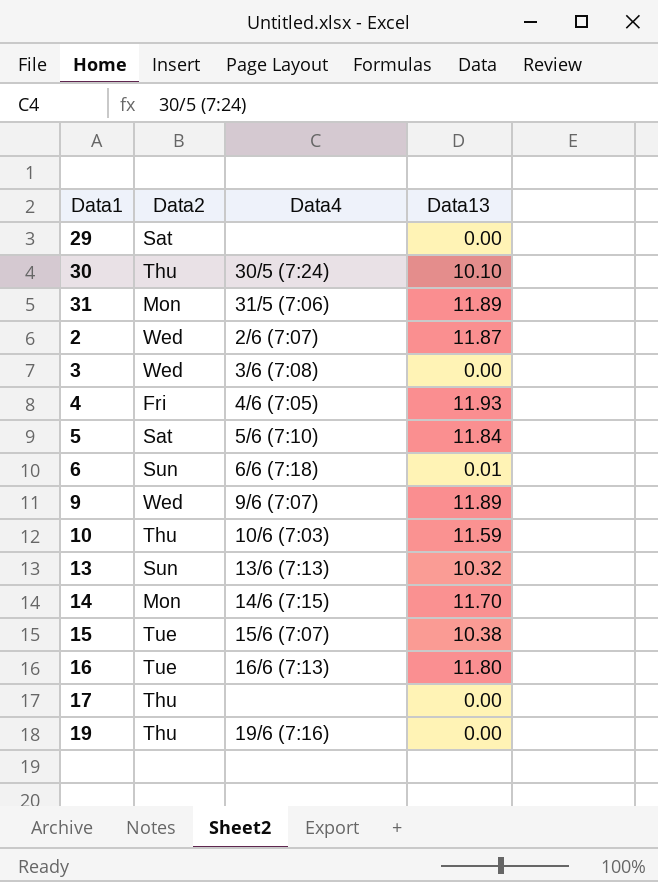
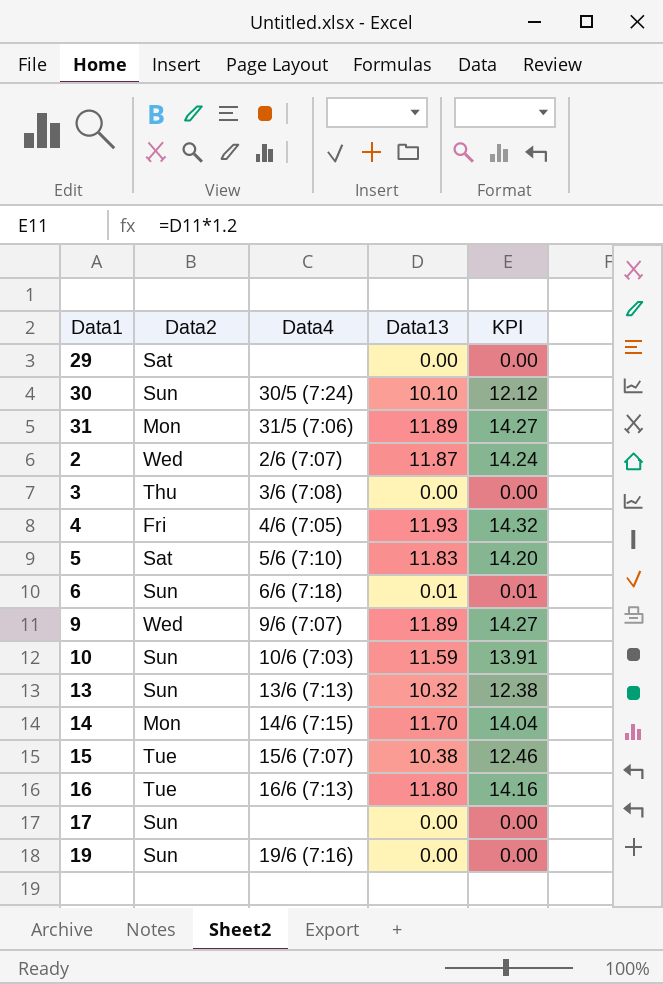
column KPI | formula: none -> [Data13] * 1.2
30 | Data2: Thu -> Sun
3 | Data2: Wed -> Thu
5 | Data13: 11.84 -> 11.83
10 | Data2: Thu -> Sun
17 | Data2: Thu -> Sun
19 | Data2: Thu -> Sun

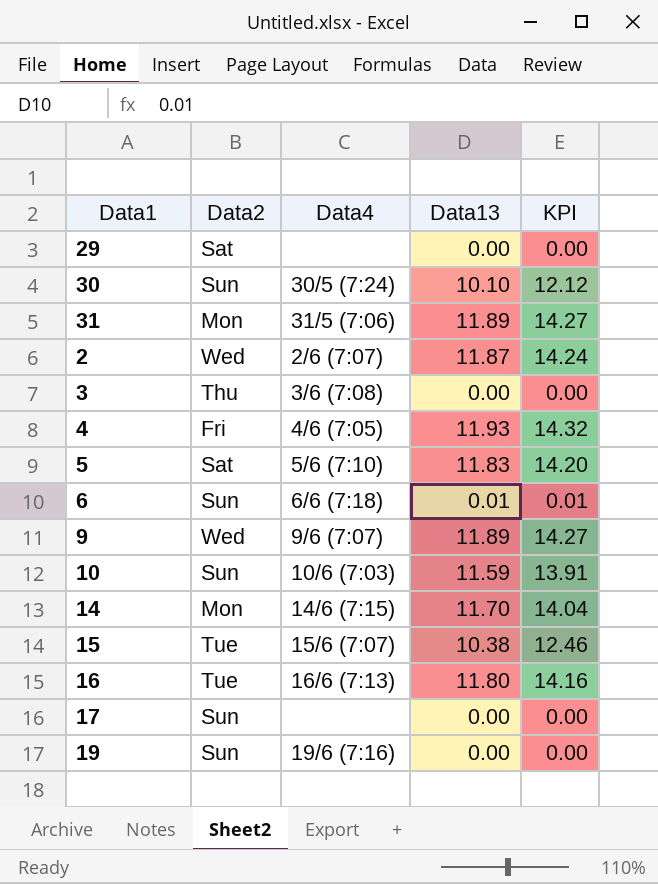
row 13: Sun | 13/6 (7:13) | 10.32 | 12.38 -> none

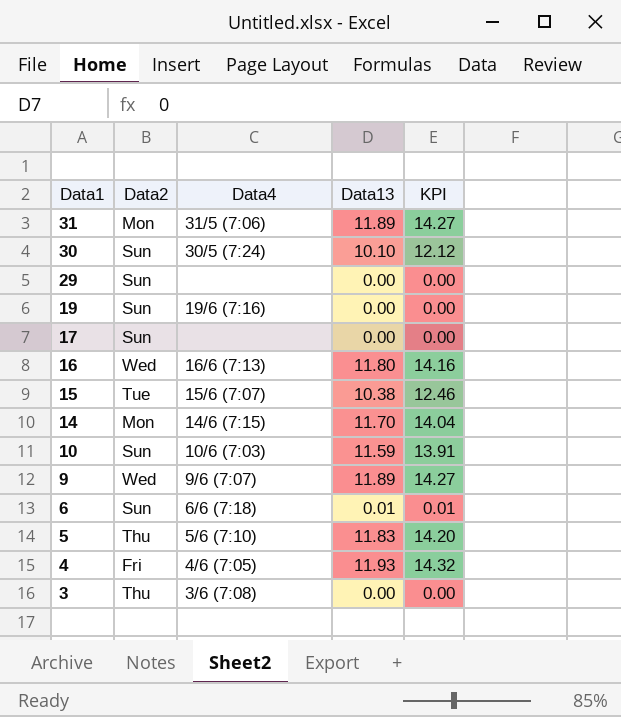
row order: none -> Data1 descending
row 2: Wed | 2/6 (7:07) | 11.87 | 14.24 -> none
29 | Data2: Sat -> Sun
16 | Data2: Tue -> Wed
5 | Data2: Sat -> Thu

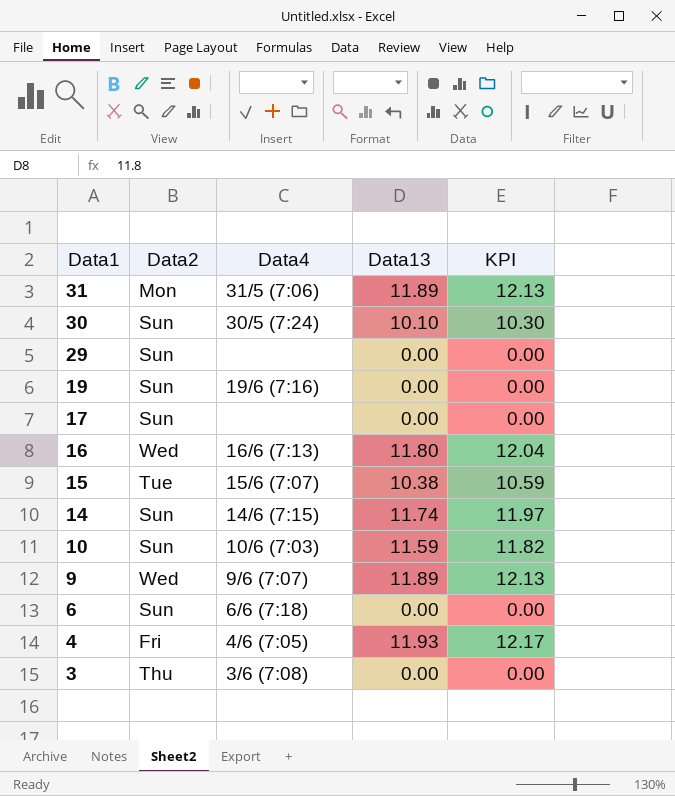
column KPI | formula: [Data13] * 1.2 -> [Data13] * 1.02
row 5: Thu | 5/6 (7:10) | 11.83 | 14.20 -> none
14 | Data2: Mon -> Sun
14 | Data13: 11.70 -> 11.74
6 | Data13: 0.01 -> 0.00

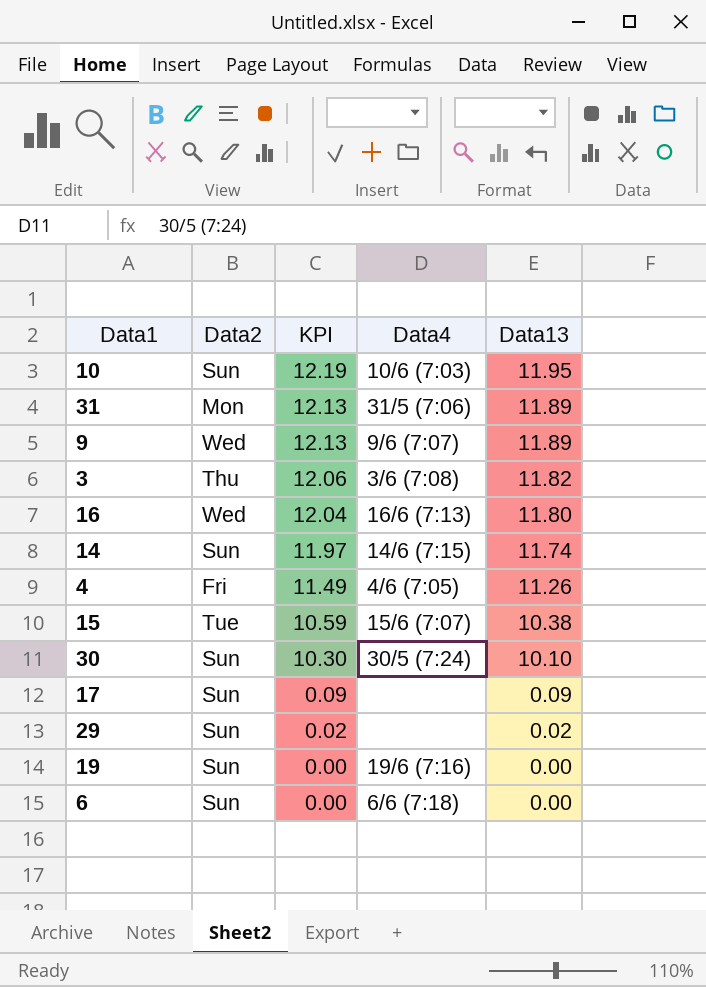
row order: Data1 descending -> KPI descending
column KPI | position: 5 -> 3
10 | KPI: 11.82 -> 12.19
10 | Data13: 11.59 -> 11.95
3 | KPI: 0.00 -> 12.06
3 | Data13: 0.00 -> 11.82
4 | KPI: 12.17 -> 11.49
4 | Data13: 11.93 -> 11.26
17 | KPI: 0.00 -> 0.09
17 | Data13: 0.00 -> 0.09
29 | KPI: 0.00 -> 0.02
29 | Data13: 0.00 -> 0.02

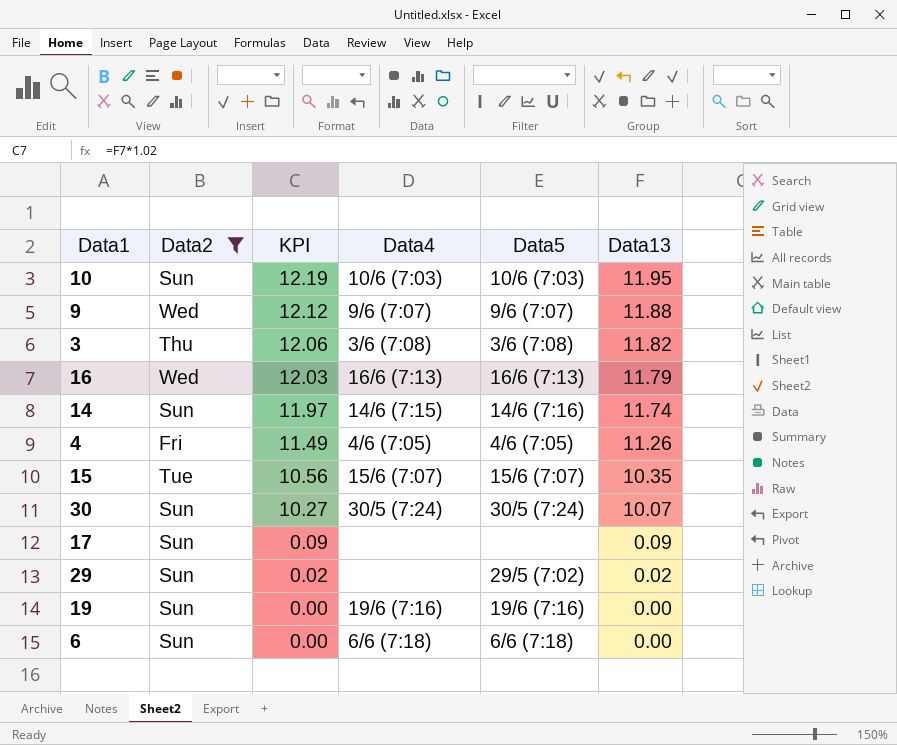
filter: none -> Data2 != Mon
column Data5 | position: none -> 5
9 | KPI: 12.13 -> 12.12
9 | Data13: 11.89 -> 11.88
16 | KPI: 12.04 -> 12.03
16 | Data13: 11.80 -> 11.79
15 | KPI: 10.59 -> 10.56
15 | Data13: 10.38 -> 10.35
30 | KPI: 10.30 -> 10.27
30 | Data13: 10.10 -> 10.07

